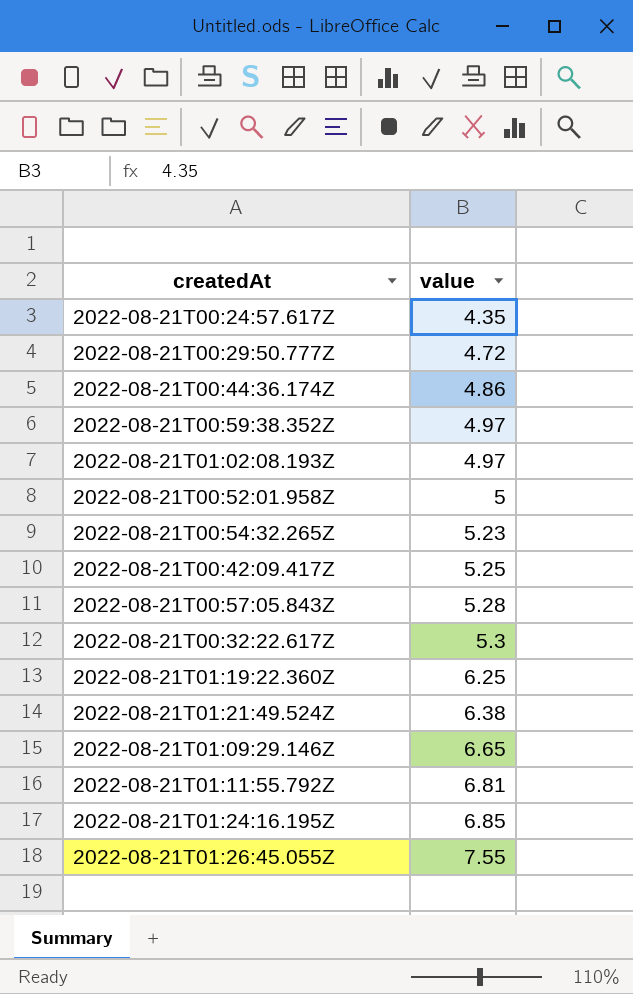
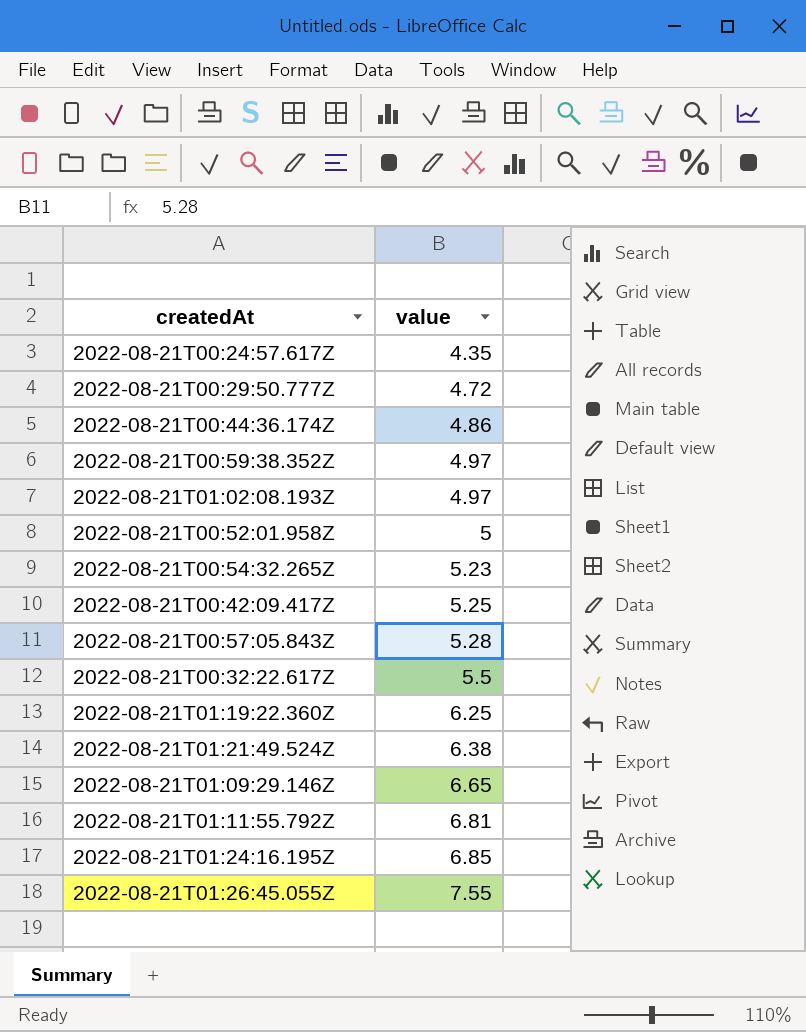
2022-08-21T00:32:22.617Z | value: 5.3 -> 5.5

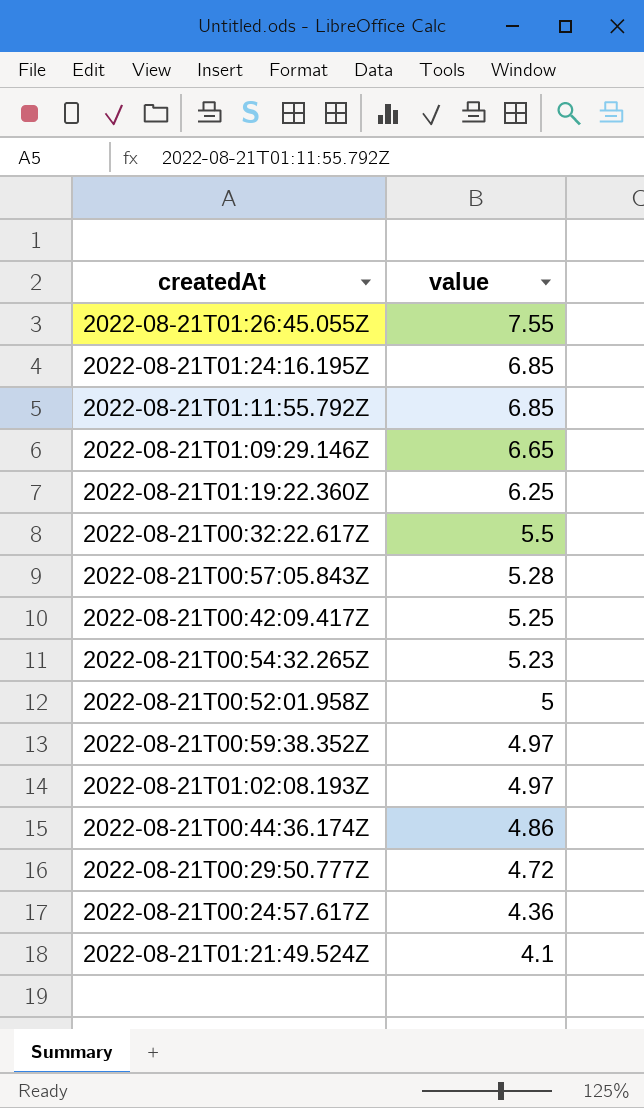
row order: value ascending -> value descending
2022-08-21T01:11:55.792Z | value: 6.81 -> 6.85
2022-08-21T00:24:57.617Z | value: 4.35 -> 4.36
2022-08-21T01:21:49.524Z | value: 6.38 -> 4.1

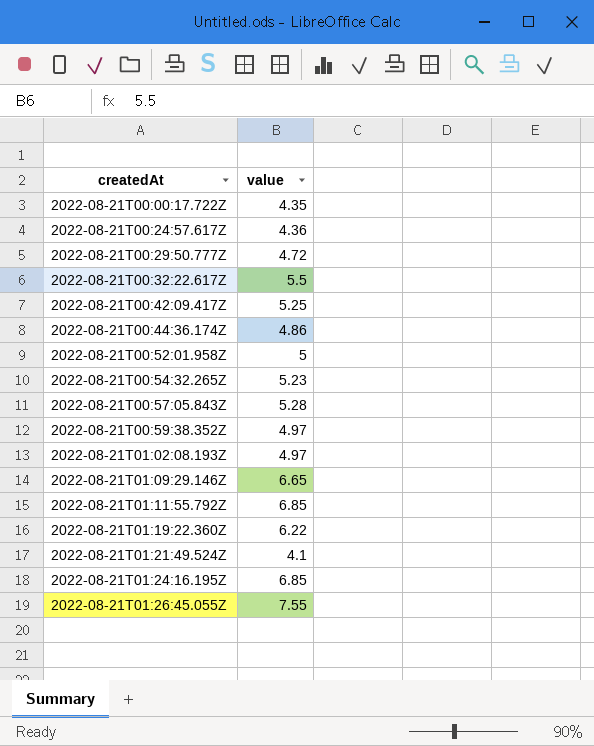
row order: value descending -> createdAt ascending
row 2022-08-21T00:00:17.722Z: none -> 4.35
2022-08-21T01:19:22.360Z | value: 6.25 -> 6.22

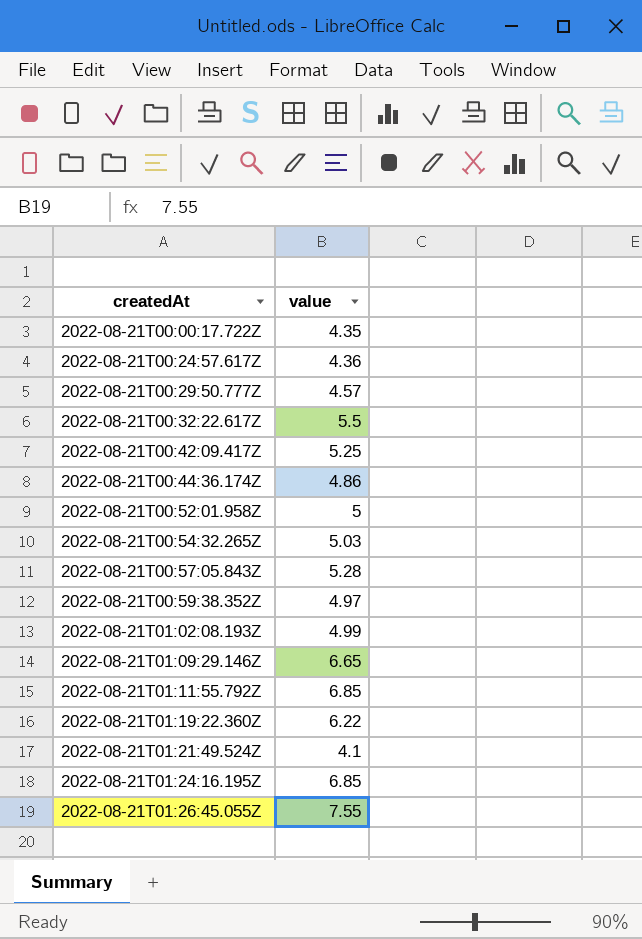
2022-08-21T00:29:50.777Z | value: 4.72 -> 4.57
2022-08-21T00:54:32.265Z | value: 5.23 -> 5.03
2022-08-21T01:02:08.193Z | value: 4.97 -> 4.99

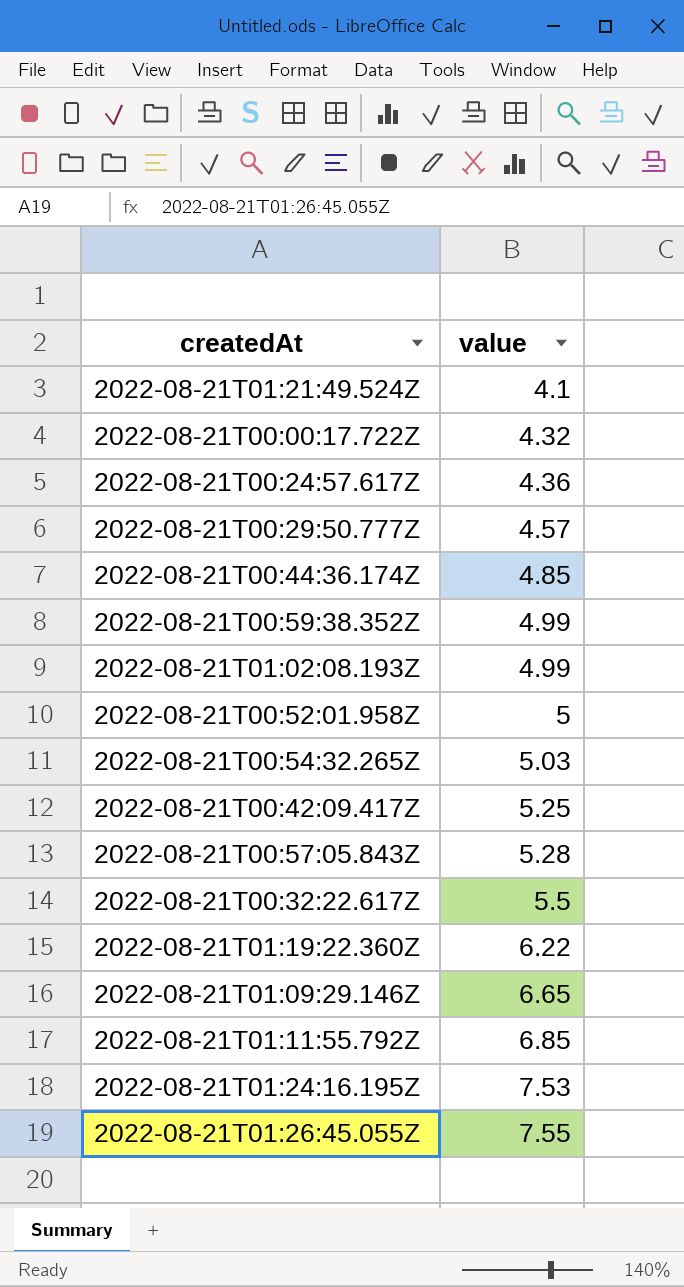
row order: createdAt ascending -> value ascending
2022-08-21T00:00:17.722Z | value: 4.35 -> 4.32
2022-08-21T00:44:36.174Z | value: 4.86 -> 4.85
2022-08-21T00:59:38.352Z | value: 4.97 -> 4.99
2022-08-21T01:24:16.195Z | value: 6.85 -> 7.53

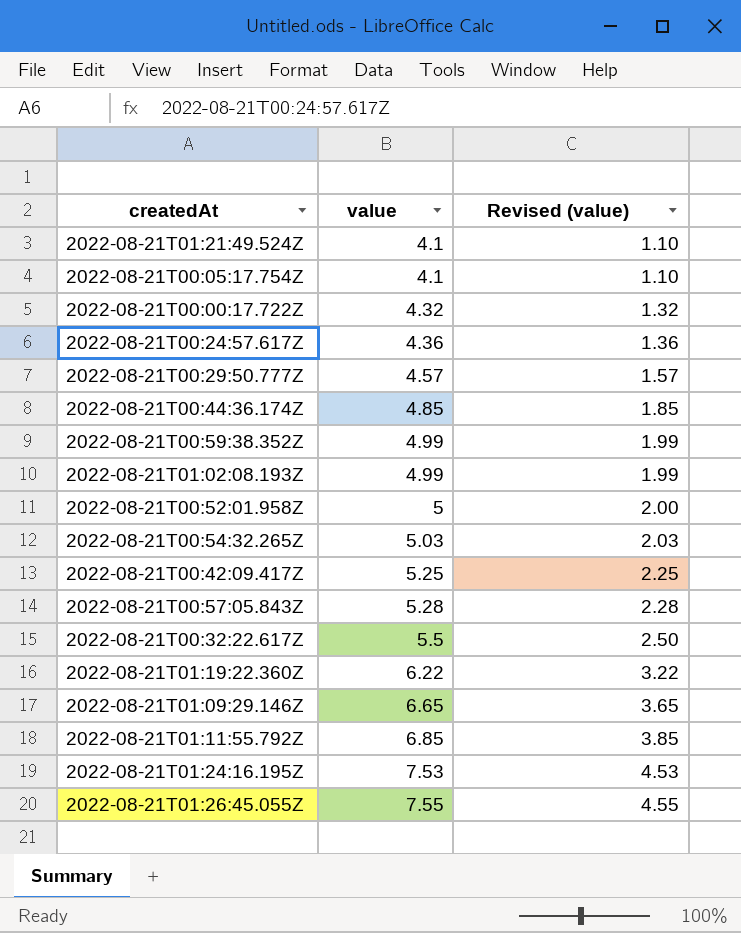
column Revised (value) | formula: none -> [value] - 3
row 2022-08-21T00:05:17.754Z: none -> 4.1 | 1.10

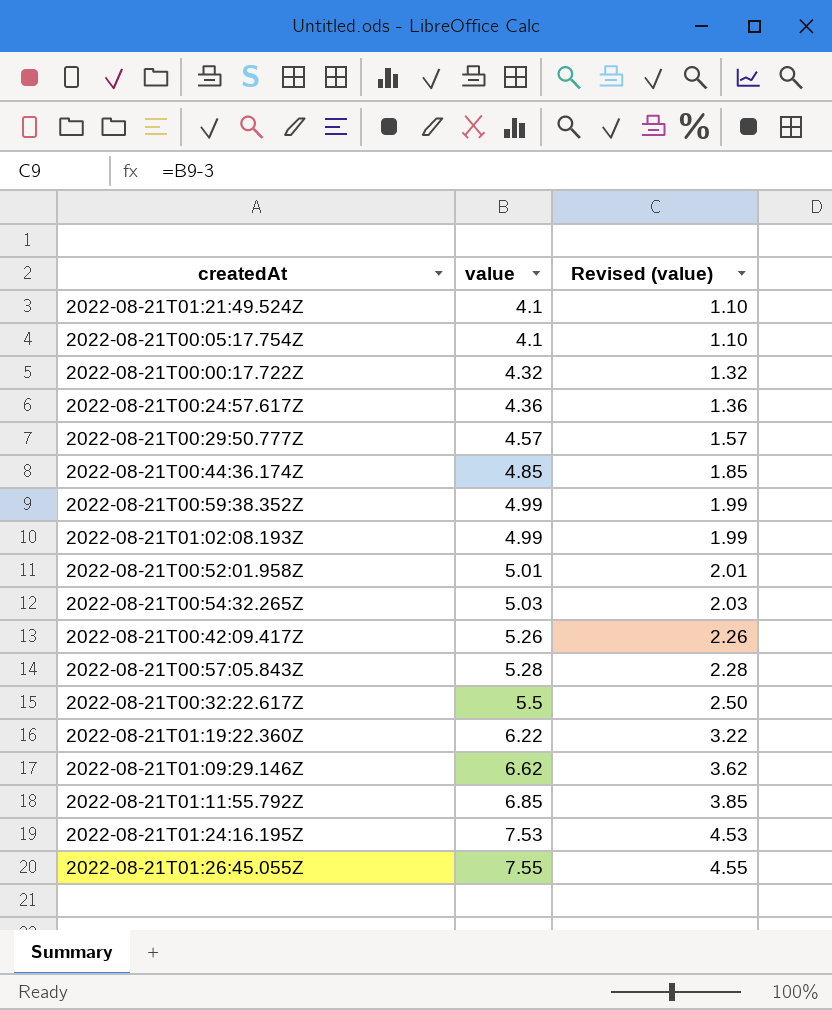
2022-08-21T00:52:01.958Z | value: 5 -> 5.01
2022-08-21T00:52:01.958Z | Revised (value): 2.00 -> 2.01
2022-08-21T00:42:09.417Z | value: 5.25 -> 5.26
2022-08-21T00:42:09.417Z | Revised (value): 2.25 -> 2.26
2022-08-21T01:09:29.146Z | value: 6.65 -> 6.62
2022-08-21T01:09:29.146Z | Revised (value): 3.65 -> 3.62

